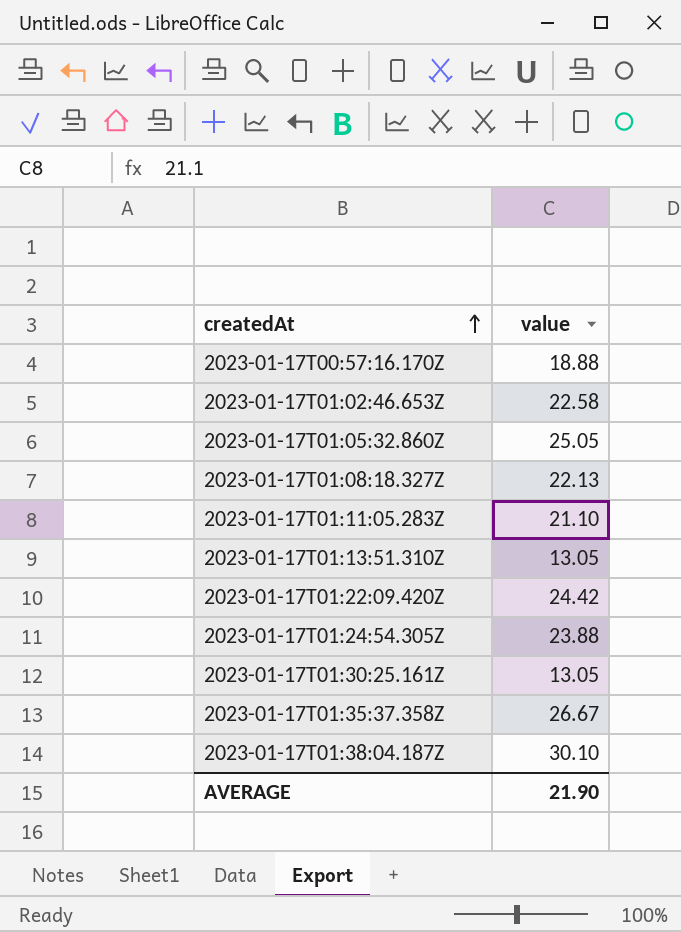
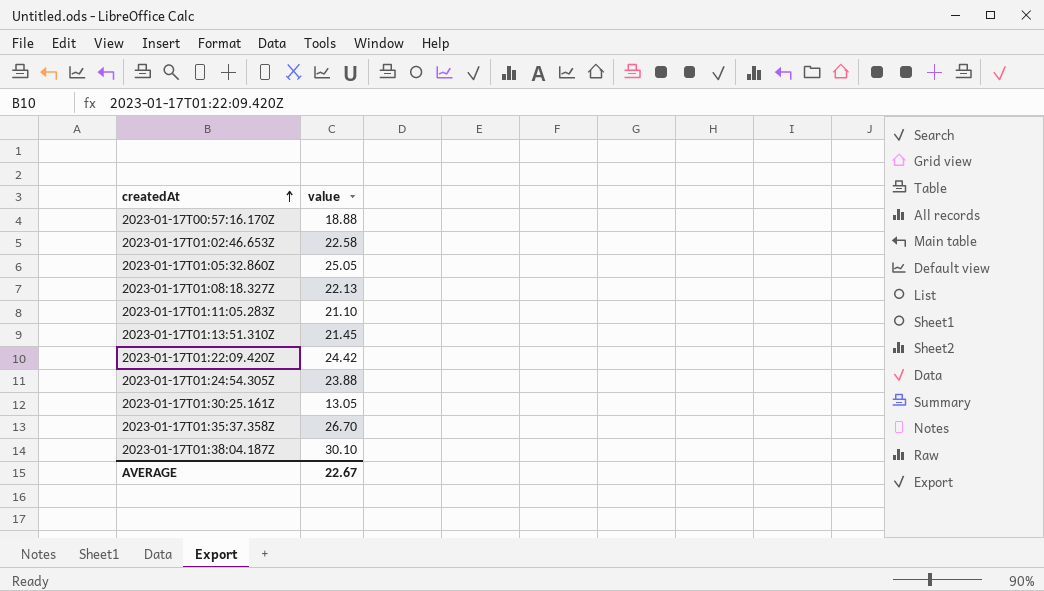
2023-01-17T01:13:51.310Z | value: 13.05 -> 21.45
2023-01-17T01:35:37.358Z | value: 26.67 -> 26.70
AVERAGE | value: 21.90 -> 22.67

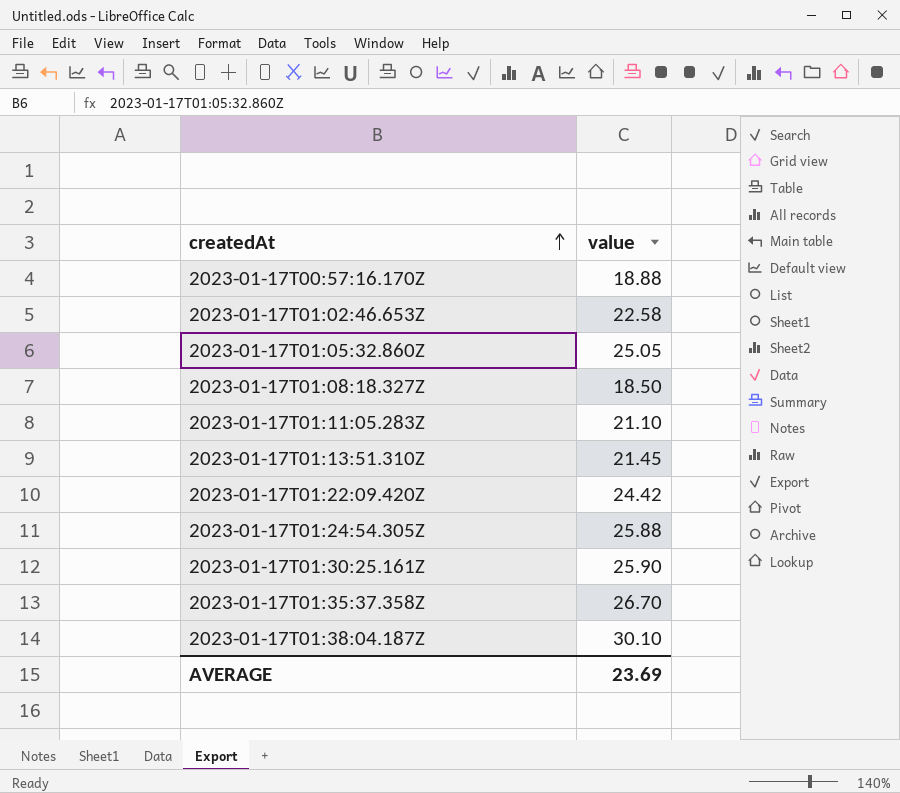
2023-01-17T01:08:18.327Z | value: 22.13 -> 18.50
2023-01-17T01:24:54.305Z | value: 23.88 -> 25.88
2023-01-17T01:30:25.161Z | value: 13.05 -> 25.90
AVERAGE | value: 22.67 -> 23.69

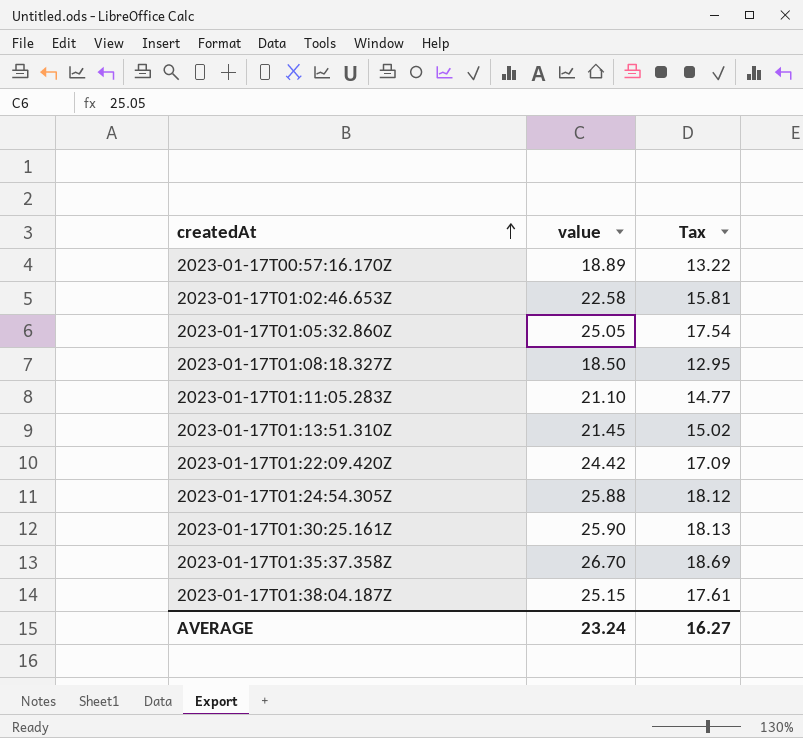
column Tax | formula: none -> [value] * 0.7
2023-01-17T00:57:16.170Z | value: 18.88 -> 18.89
2023-01-17T01:38:04.187Z | value: 30.10 -> 25.15
AVERAGE | value: 23.69 -> 23.24

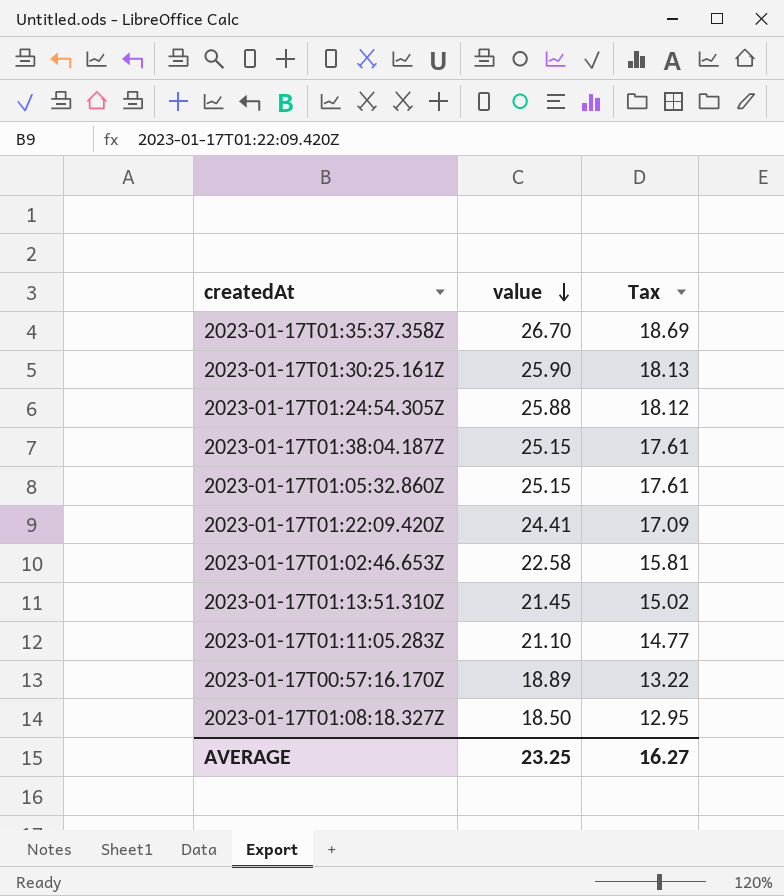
row order: createdAt ascending -> value descending
2023-01-17T01:05:32.860Z | value: 25.05 -> 25.15
2023-01-17T01:05:32.860Z | Tax: 17.54 -> 17.61
2023-01-17T01:22:09.420Z | value: 24.42 -> 24.41
AVERAGE | value: 23.24 -> 23.25

